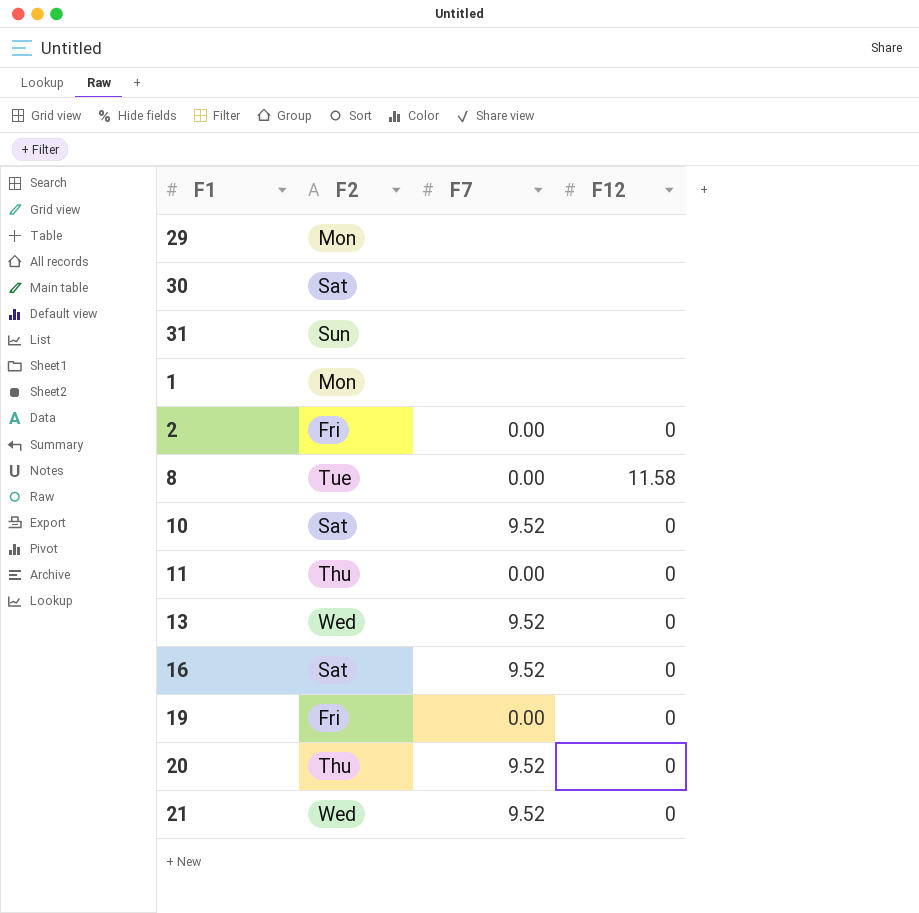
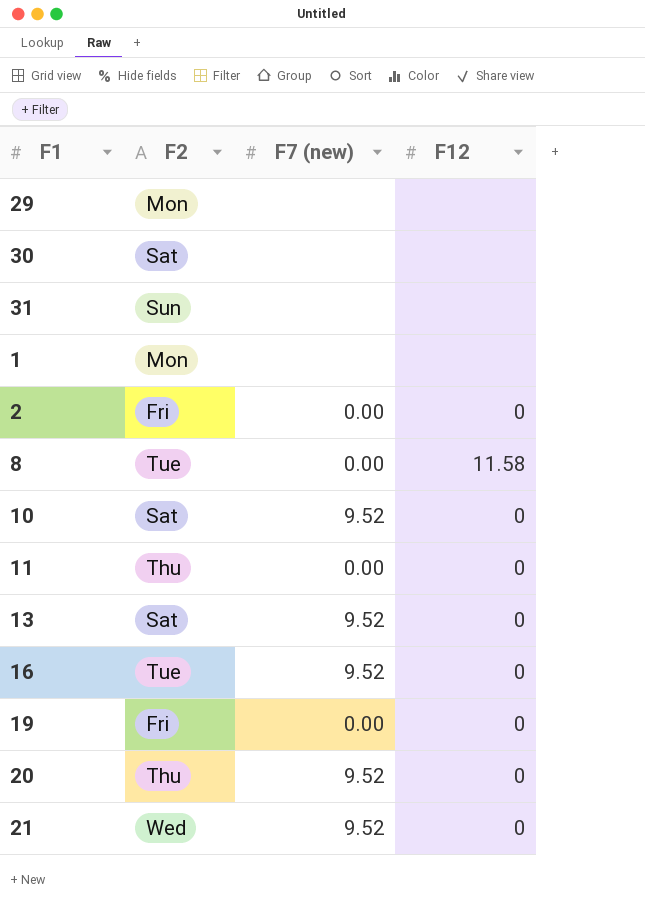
column name: F7 -> F7 (new)
13 | F2: Wed -> Sat
16 | F2: Sat -> Tue

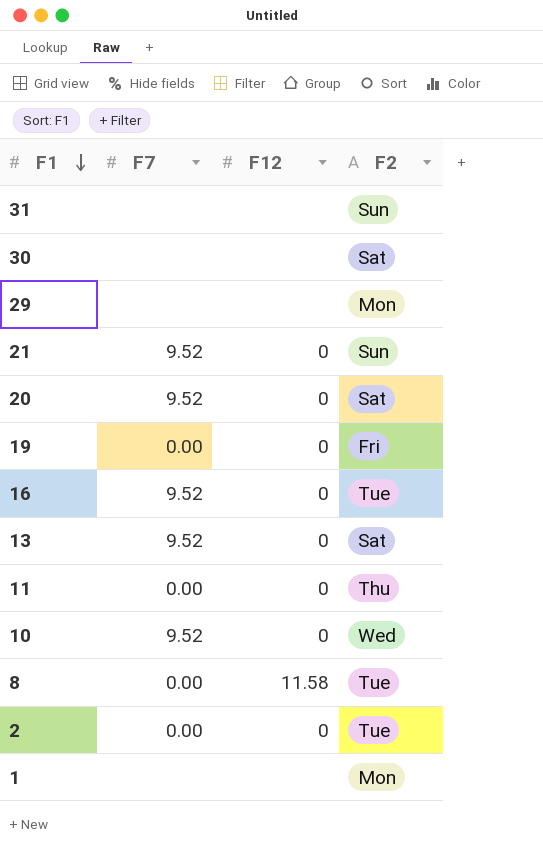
row order: none -> F1 descending
column name: F7 (new) -> F7
column F2 | position: 2 -> 4
21 | F2: Wed -> Sun
20 | F2: Thu -> Sat
10 | F2: Sat -> Wed
2 | F2: Fri -> Tue

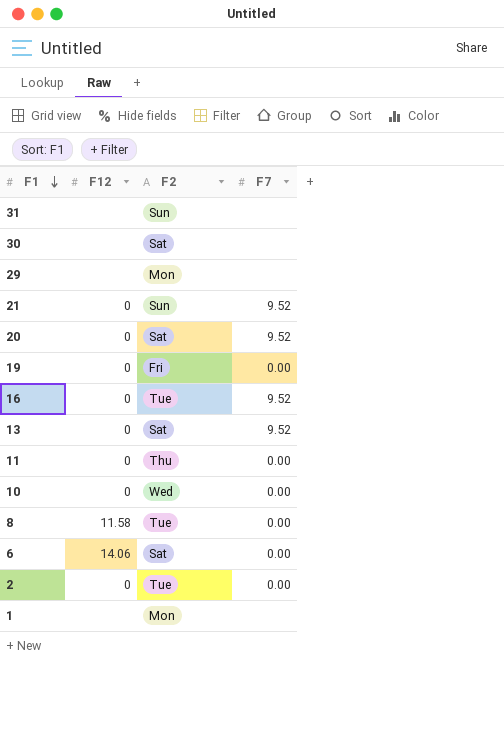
column F7 | position: 2 -> 4
10 | F7: 9.52 -> 0.00
row 6: none -> 14.06 | Sat | 0.00

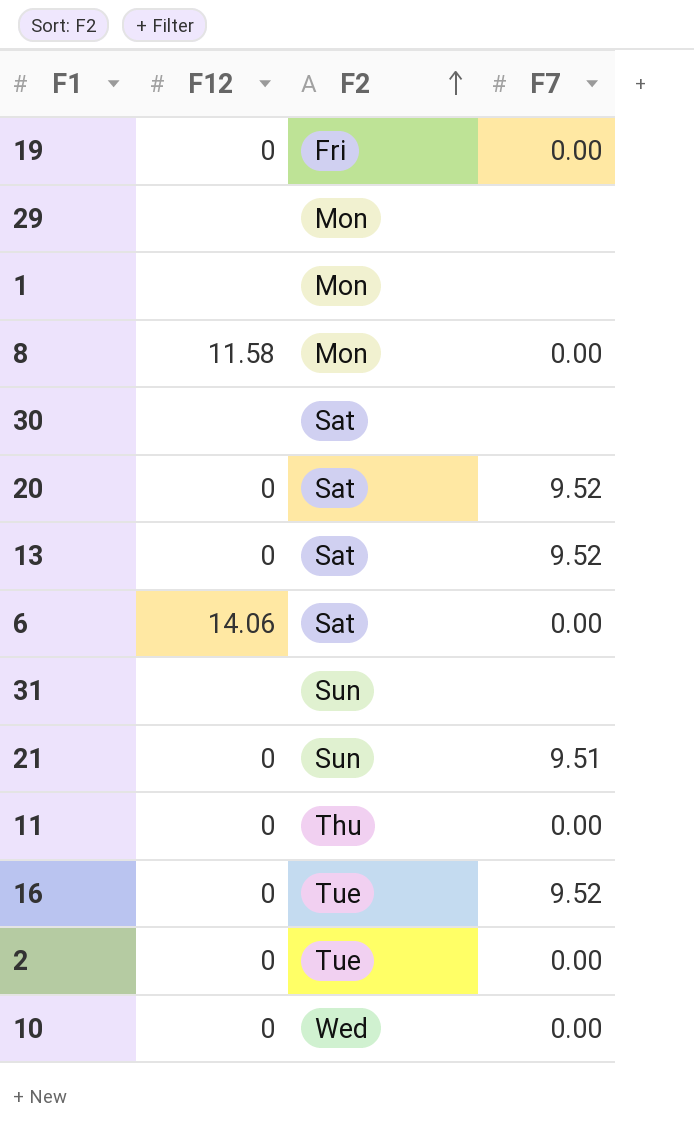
row order: F1 descending -> F2 ascending
8 | F2: Tue -> Mon
21 | F7: 9.52 -> 9.51

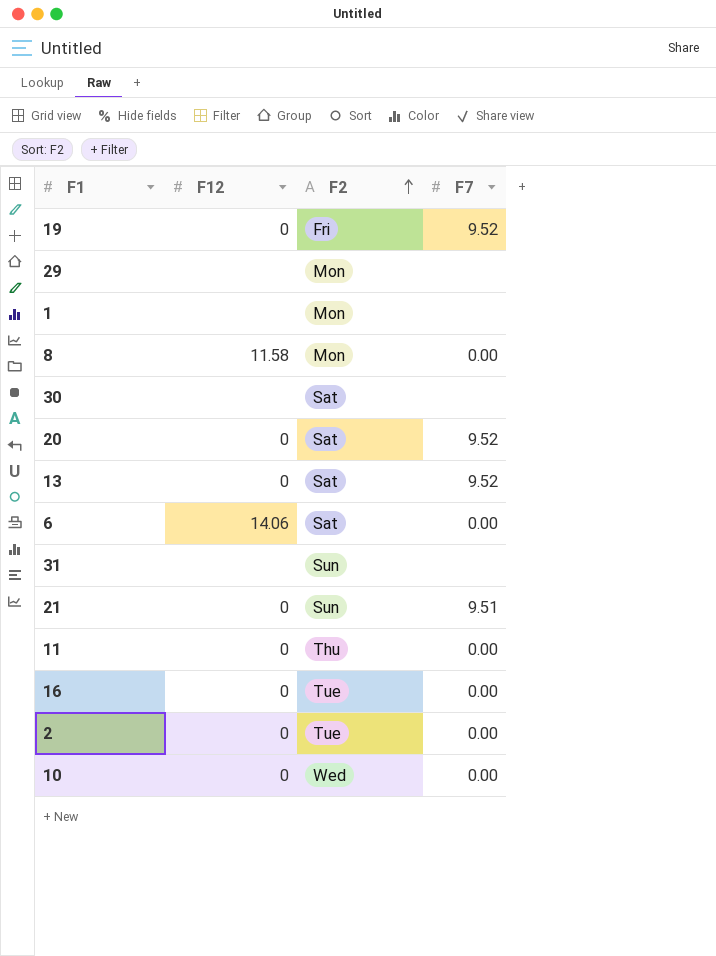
19 | F7: 0.00 -> 9.52
16 | F7: 9.52 -> 0.00

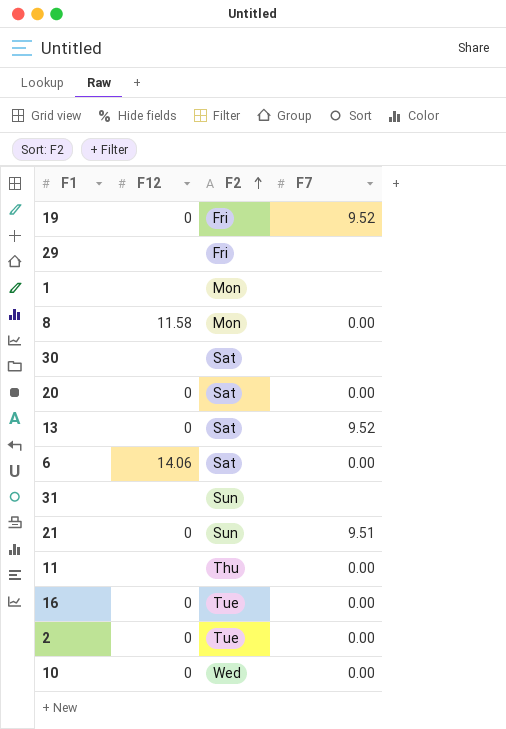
29 | F2: Mon -> Fri
20 | F7: 9.52 -> 0.00
11 | F12: 0 -> none

